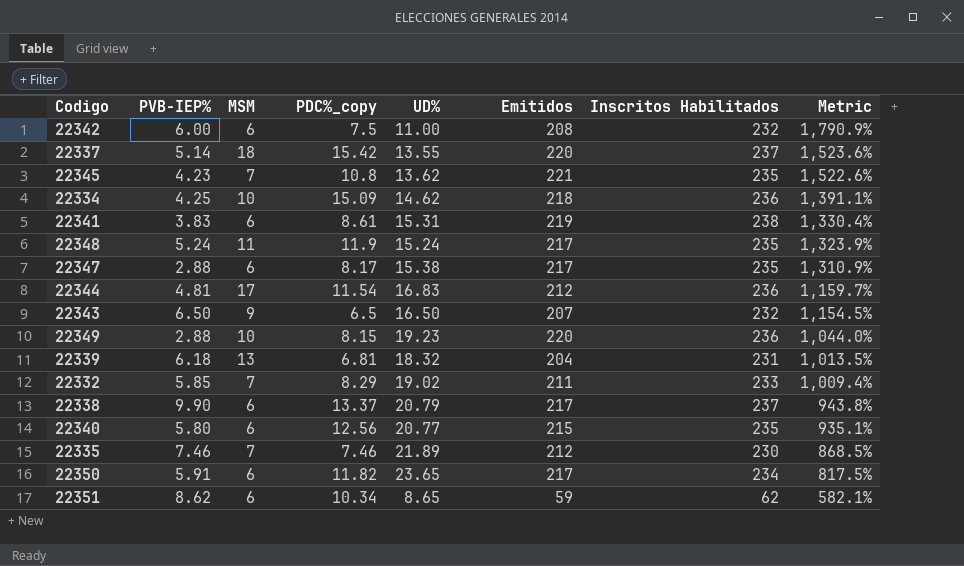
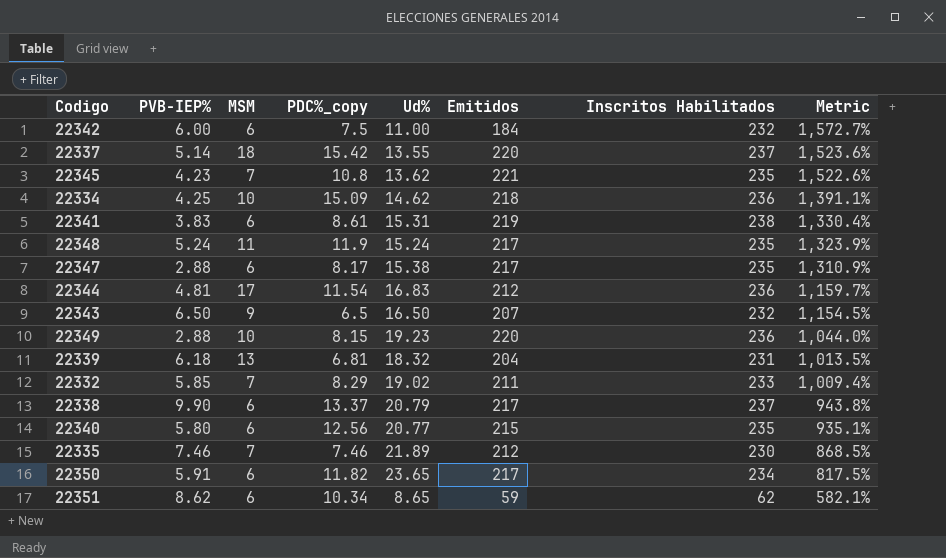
column name: UD% -> Ud%
22342 | Emitidos: 208 -> 184
22342 | Metric: 1,790.9% -> 1,572.7%

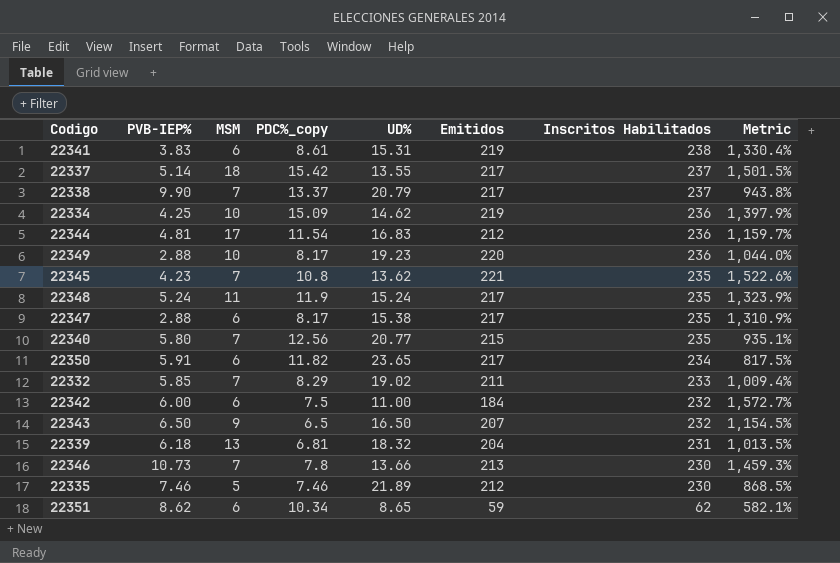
row order: Metric descending -> Inscritos Habilitados descending
column name: Ud% -> UD%
22337 | Emitidos: 220 -> 217
22337 | Metric: 1,523.6% -> 1,501.5%
22338 | MSM: 6 -> 7
22334 | Emitidos: 218 -> 219
22334 | Metric: 1,391.1% -> 1,397.9%
22349 | PDC%_copy: 8.15 -> 8.17
22340 | MSM: 6 -> 7
row 22346: none -> 10.73 | 7 | 7.8 | 13.66 | 213 | 230 | 1,459.3%
22335 | MSM: 7 -> 5

